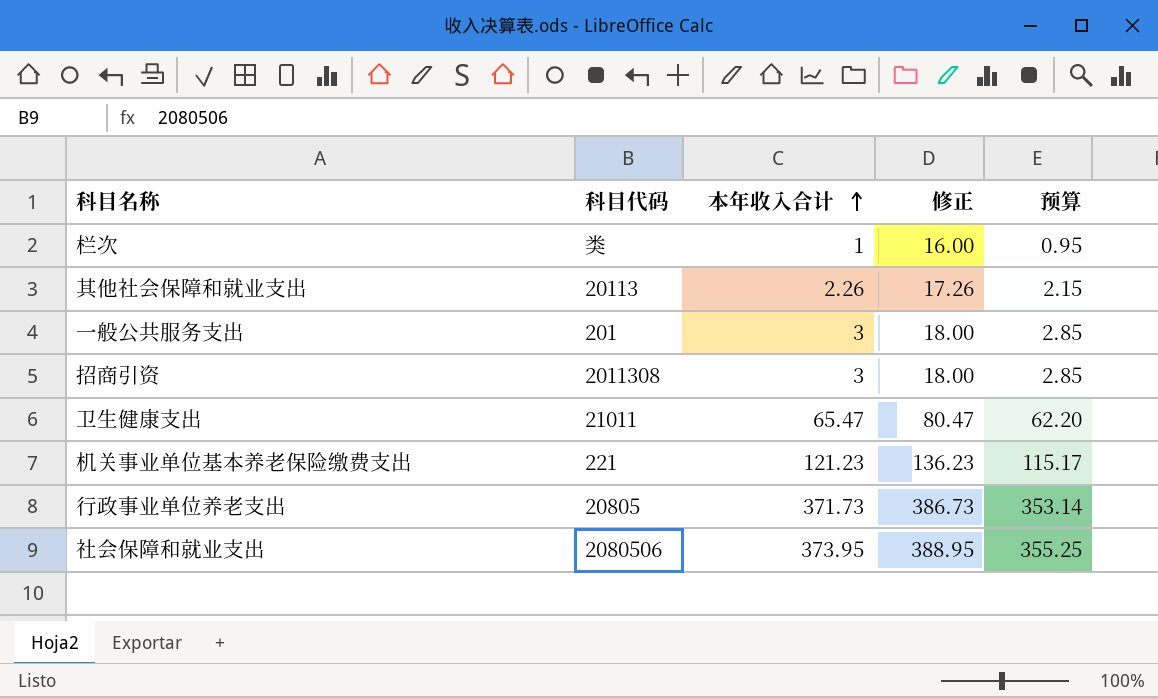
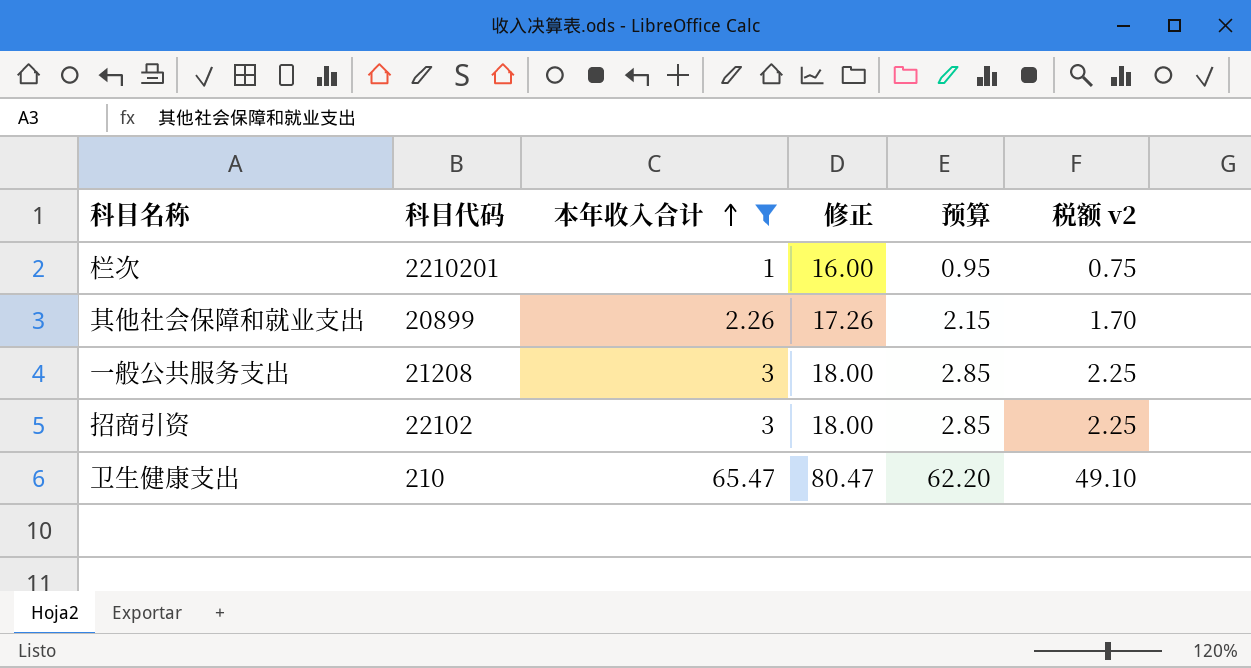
filter: none -> 本年收入合计 <= 65.47
column 税额 v2 | formula: none -> [本年收入合计] * 0.75
栏次 | 科目代码: 类 -> 2210201
其他社会保障和就业支出 | 科目代码: 20113 -> 20899
一般公共服务支出 | 科目代码: 201 -> 21208
招商引资 | 科目代码: 2011308 -> 22102
卫生健康支出 | 科目代码: 21011 -> 210

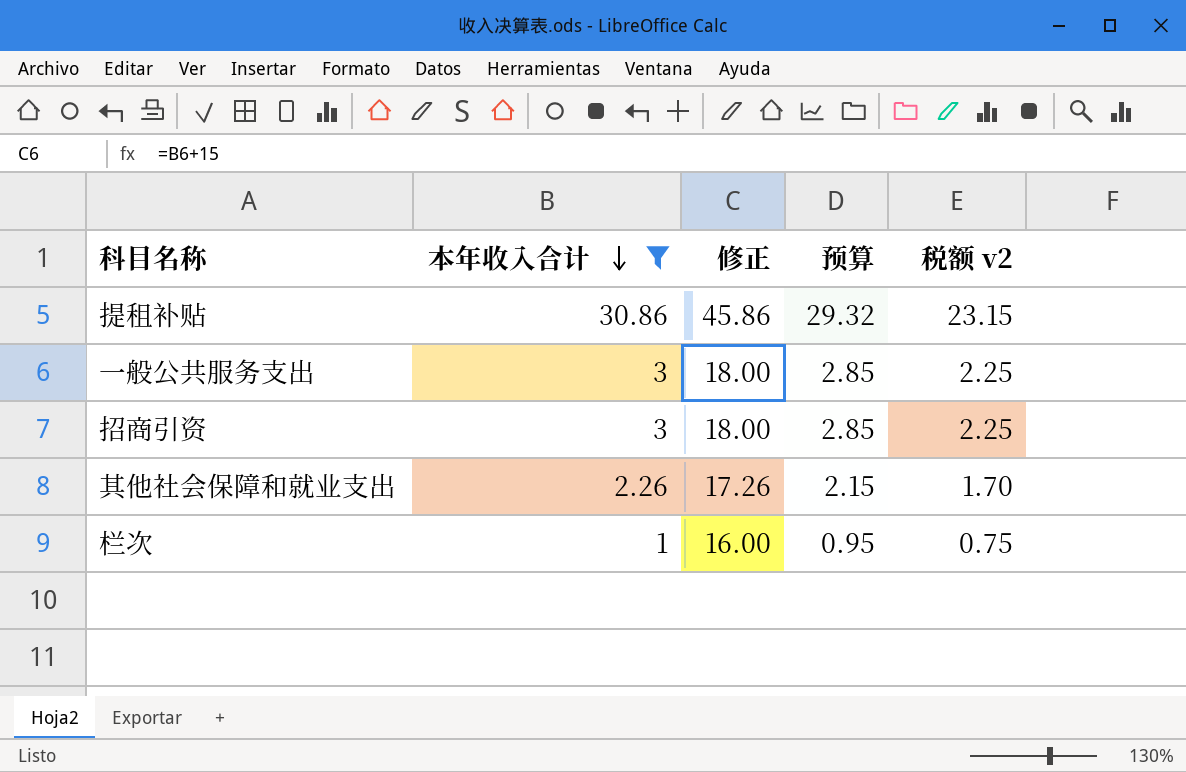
row order: 本年收入合计 ascending -> 本年收入合计 descending
column 科目代码 | position: 2 -> none
row 卫生健康支出: 210 | 65.47 | 80.47 | 62.20 | 49.10 -> none
row 提租补贴: none -> 30.86 | 45.86 | 29.32 | 23.15

